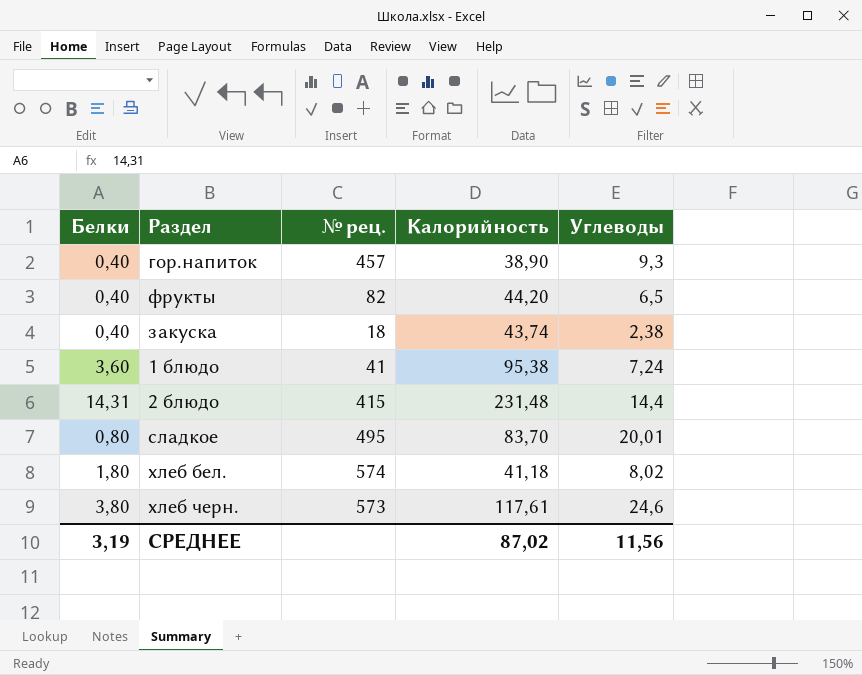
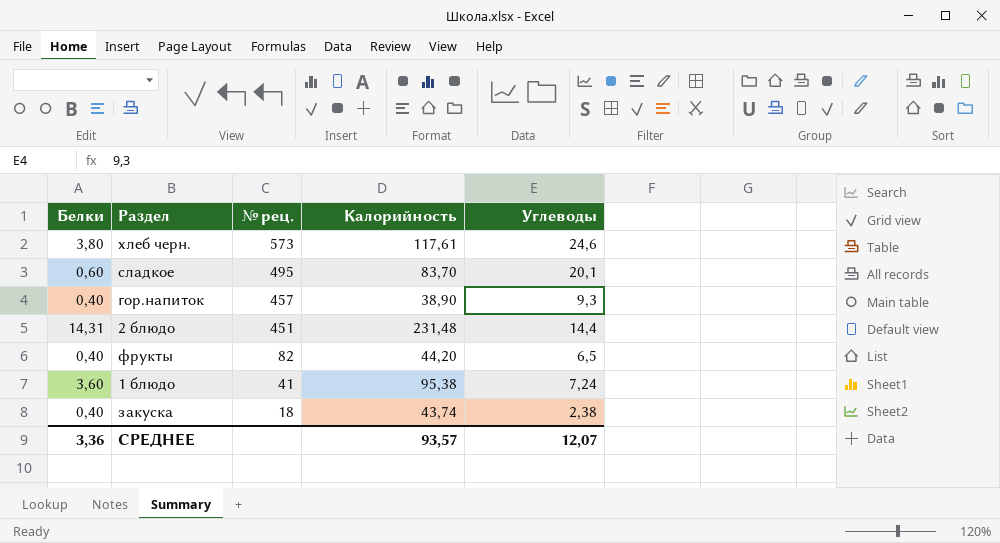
row order: none -> № рец. descending
row хлеб бел.: 1,80 | 574 | 41,18 | 8,02 -> none
сладкое | Белки: 0,80 -> 0,60
сладкое | Углеводы: 20,01 -> 20,1
2 блюдо | № рец.: 415 -> 451
СРЕДНЕЕ | Белки: 3,19 -> 3,36
СРЕДНЕЕ | Калорийность: 87,02 -> 93,57
СРЕДНЕЕ | Углеводы: 11,56 -> 12,07

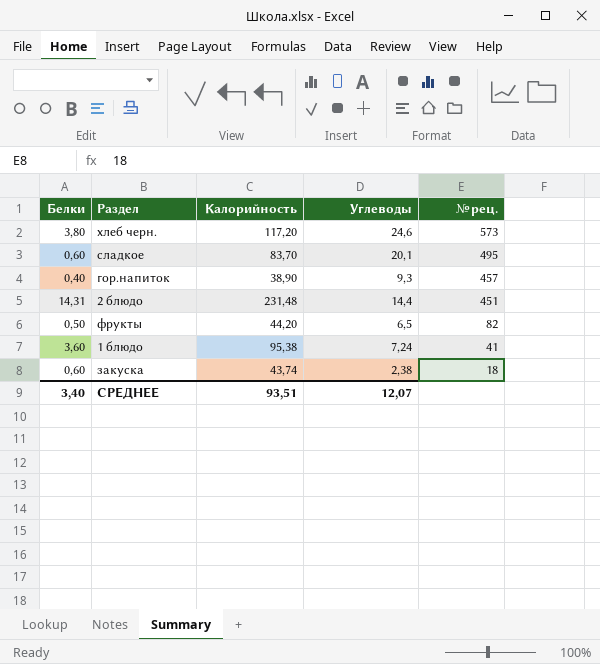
column № рец. | position: 3 -> 5
хлеб черн. | Калорийность: 117,61 -> 117,20
фрукты | Белки: 0,40 -> 0,50
закуска | Белки: 0,40 -> 0,60
СРЕДНЕЕ | Белки: 3,36 -> 3,40
СРЕДНЕЕ | Калорийность: 93,57 -> 93,51

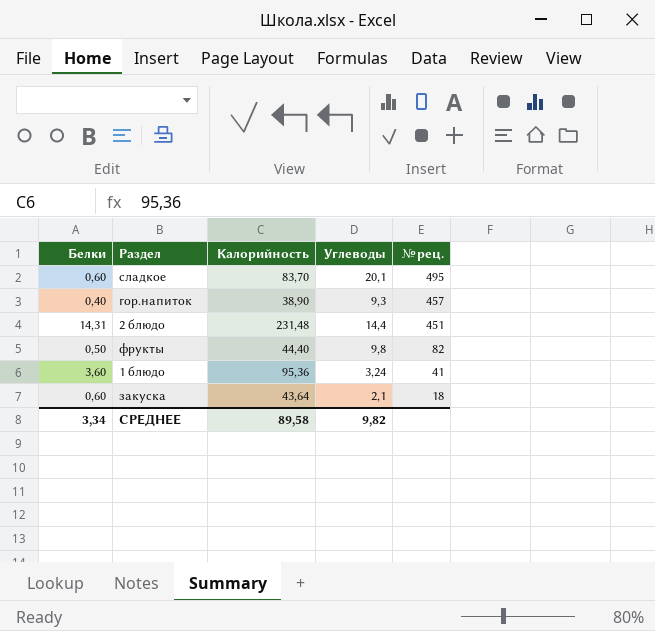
row хлеб черн.: 3,80 | 117,20 | 24,6 | 573 -> none
фрукты | Калорийность: 44,20 -> 44,40
фрукты | Углеводы: 6,5 -> 9,8
1 блюдо | Калорийность: 95,38 -> 95,36
1 блюдо | Углеводы: 7,24 -> 3,24
закуска | Калорийность: 43,74 -> 43,64
закуска | Углеводы: 2,38 -> 2,1
СРЕДНЕЕ | Белки: 3,40 -> 3,34
СРЕДНЕЕ | Калорийность: 93,51 -> 89,58
СРЕДНЕЕ | Углеводы: 12,07 -> 9,82

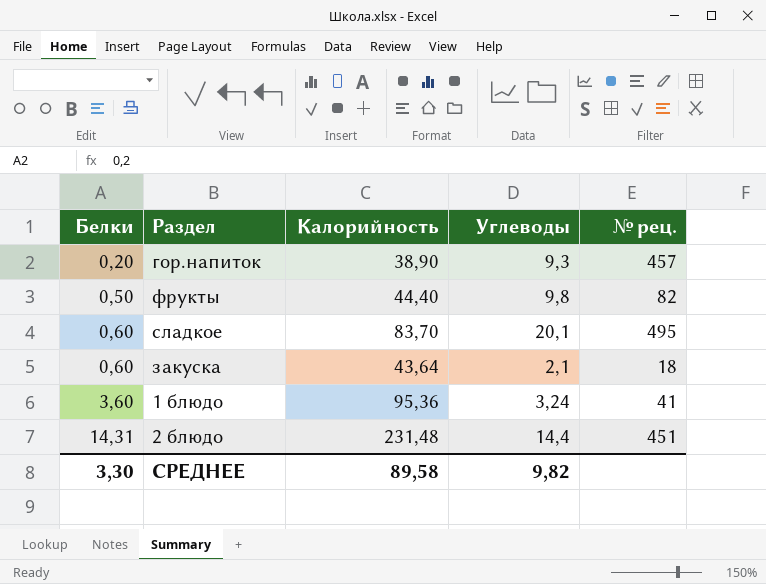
row order: № рец. descending -> Белки ascending
гор.напиток | Белки: 0,40 -> 0,20
СРЕДНЕЕ | Белки: 3,34 -> 3,30

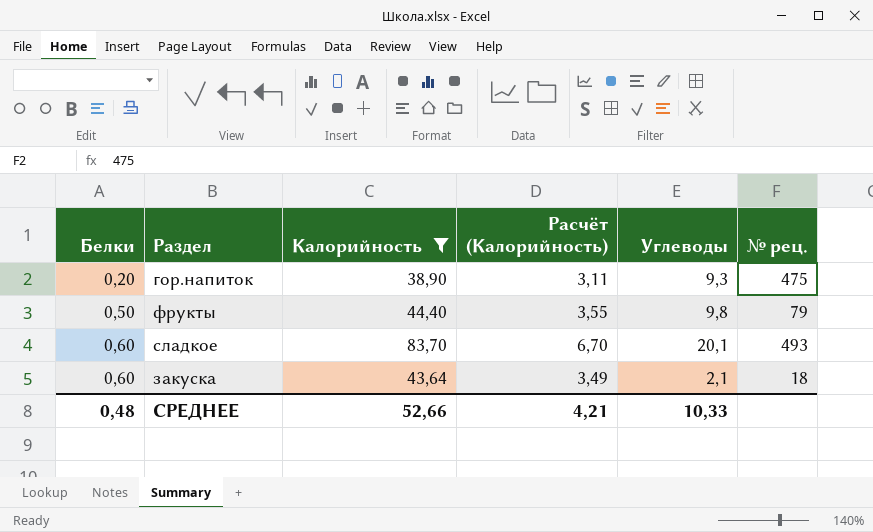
filter: none -> Калорийность <= 83,70
column Расчёт (Калорийность) | formula: none -> [Калорийность] * 0,08
гор.напиток | № рец.: 457 -> 475
фрукты | № рец.: 82 -> 79
сладкое | № рец.: 495 -> 493
СРЕДНЕЕ | Белки: 3,30 -> 0,48
СРЕДНЕЕ | Калорийность: 89,58 -> 52,66
СРЕДНЕЕ | Углеводы: 9,82 -> 10,33

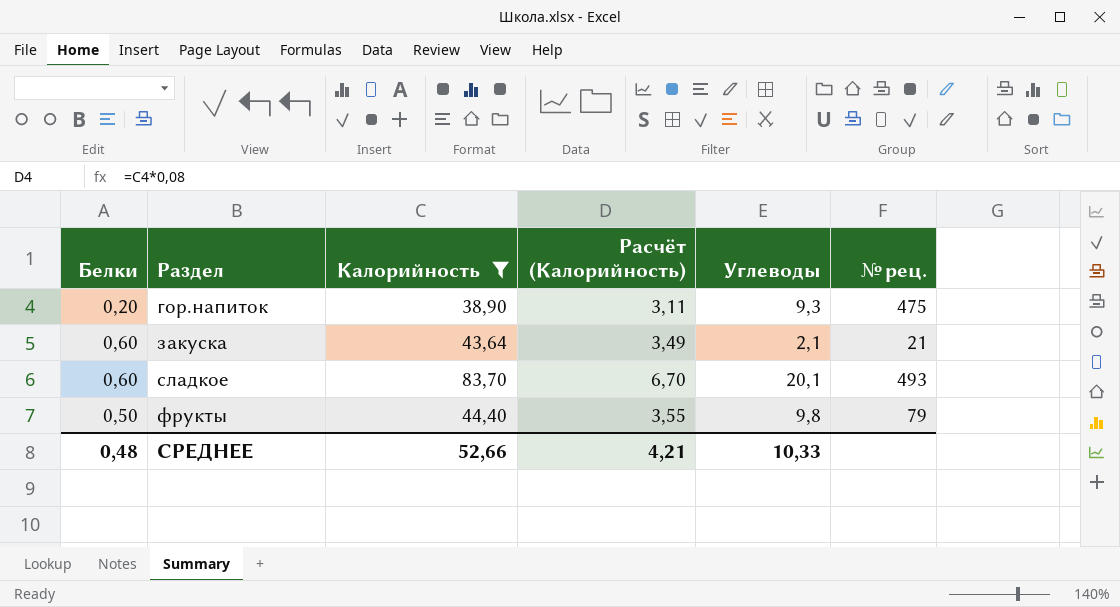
row order: Белки ascending -> Раздел ascending
закуска | № рец.: 18 -> 21

